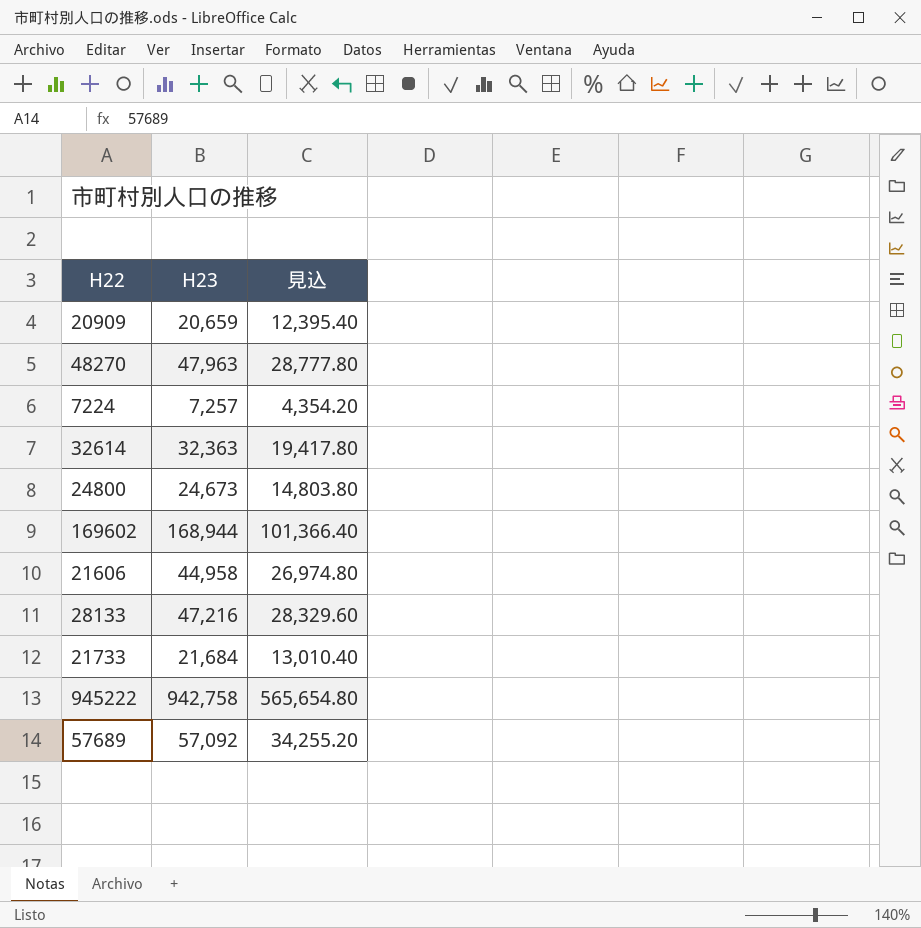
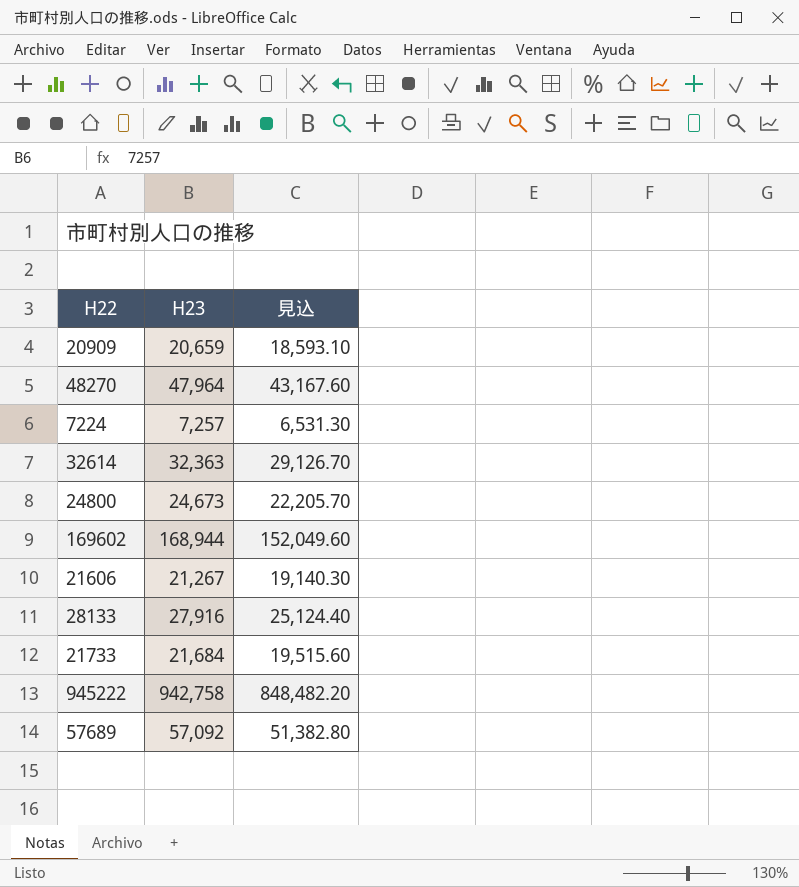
column 見込 | formula: [H23] * 0.6 -> [H23] * 0.9
48270 | H23: 47,963 -> 47,964
21606 | H23: 44,958 -> 21,267
28133 | H23: 47,216 -> 27,916

